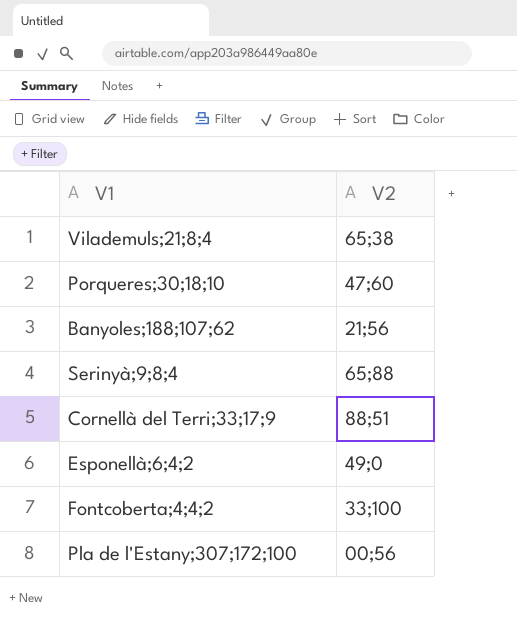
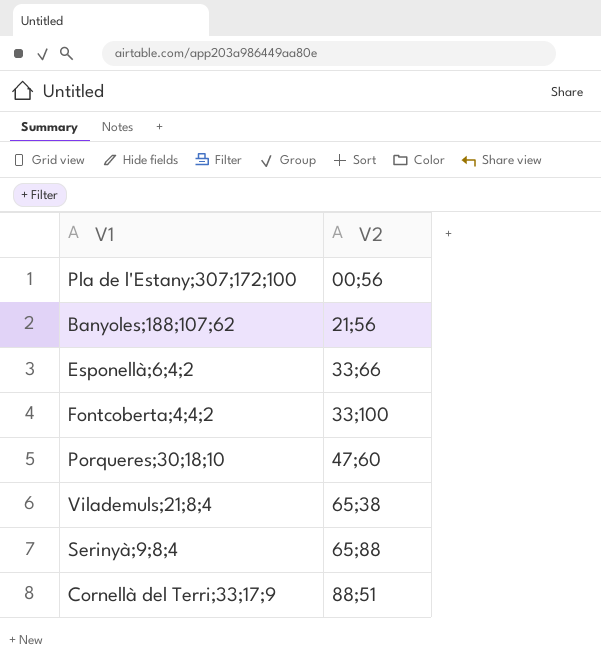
row order: none -> V2 ascending
Esponellà;6;4;2 | V2: 49;0 -> 33;66

